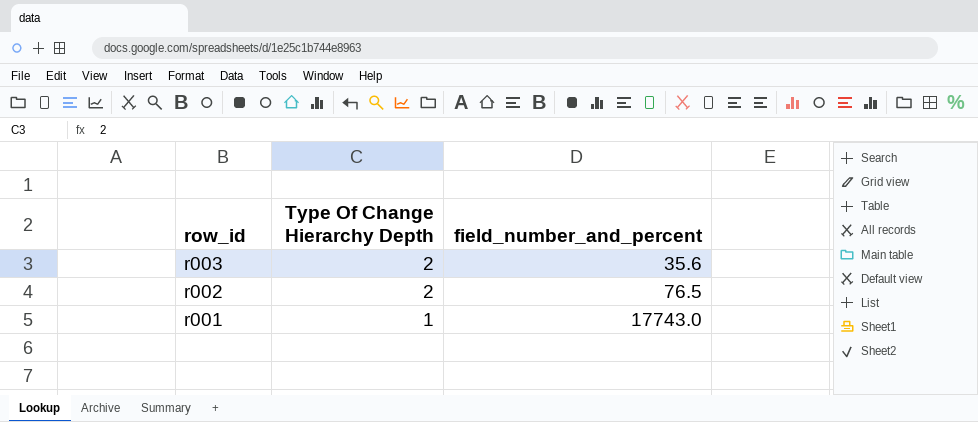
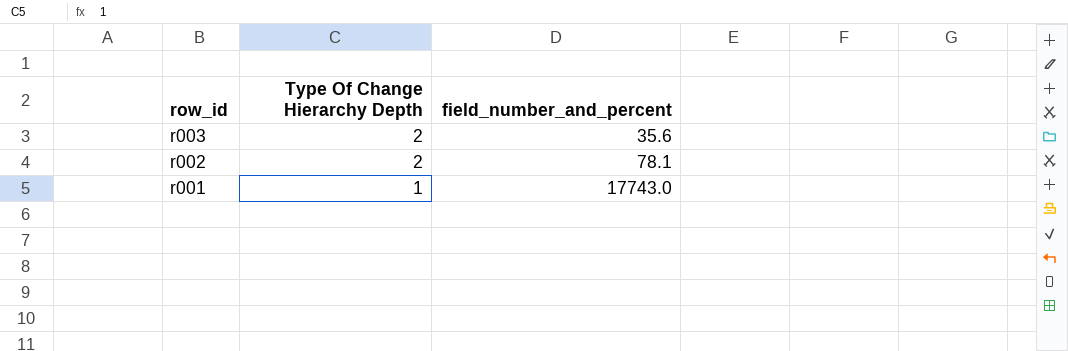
r002 | field_number_and_percent: 76.5 -> 78.1

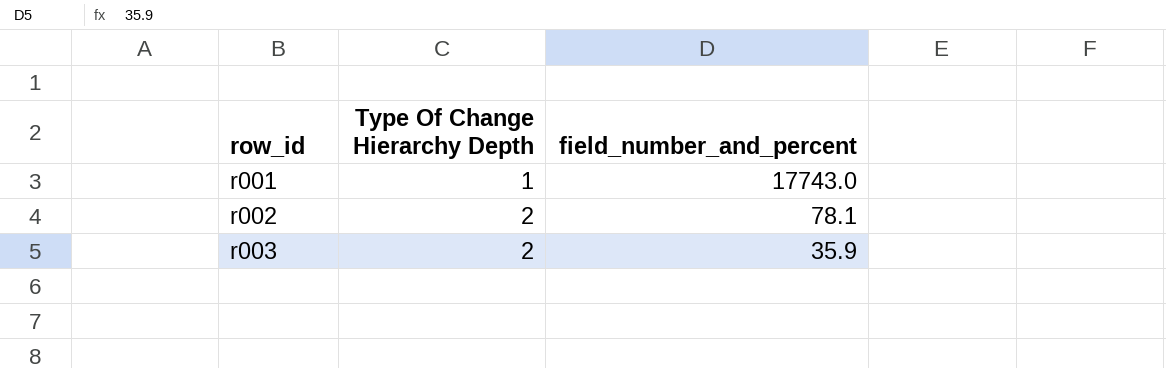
row order: row_id descending -> row_id ascending
r003 | field_number_and_percent: 35.6 -> 35.9

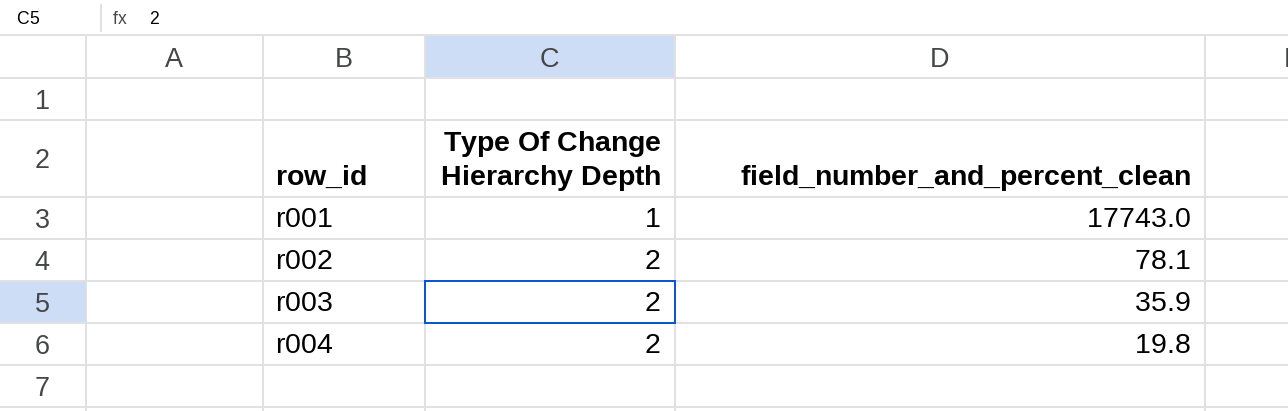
column name: field_number_and_percent -> field_number_and_percent_clean
row r004: none -> 2 | 19.8

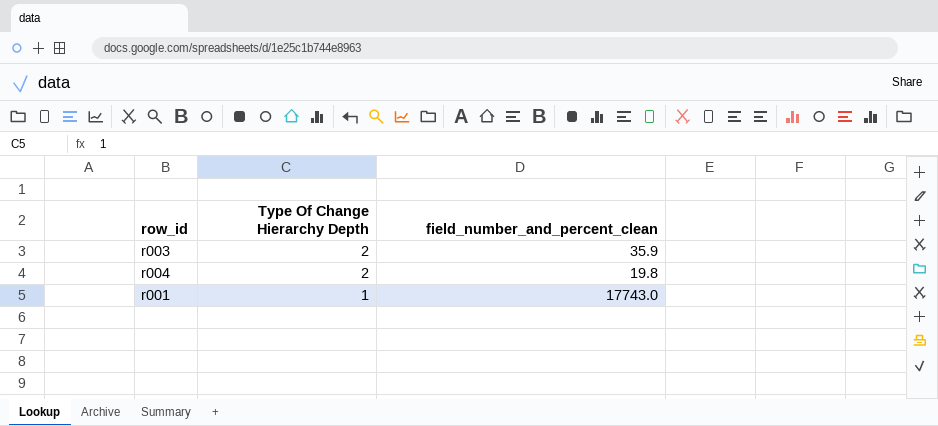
row order: row_id ascending -> Type Of Change Hierarchy Depth descending
row r002: 2 | 78.1 -> none

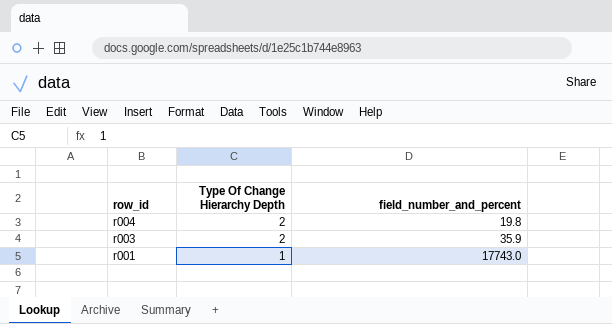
row order: Type Of Change Hierarchy Depth descending -> row_id descending
column name: field_number_and_percent_clean -> field_number_and_percent

